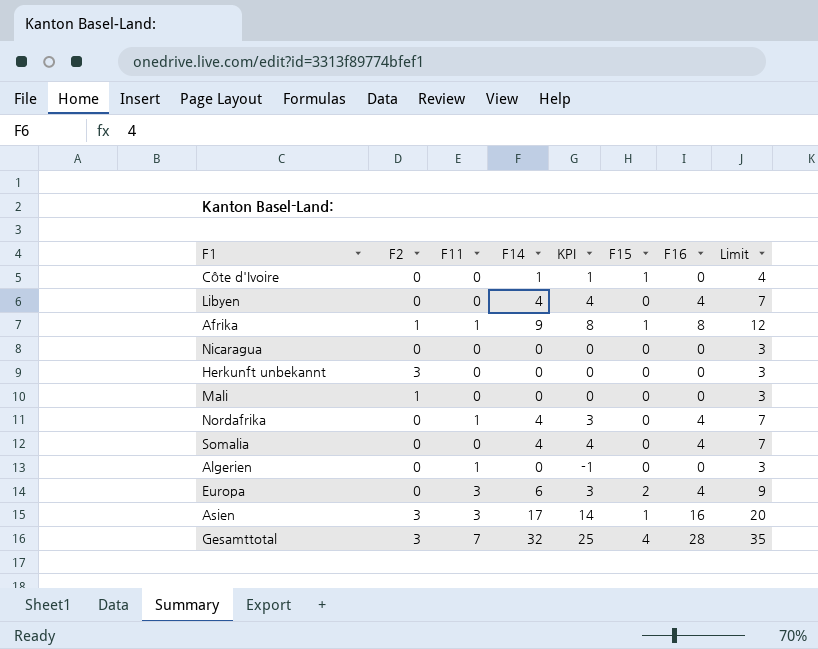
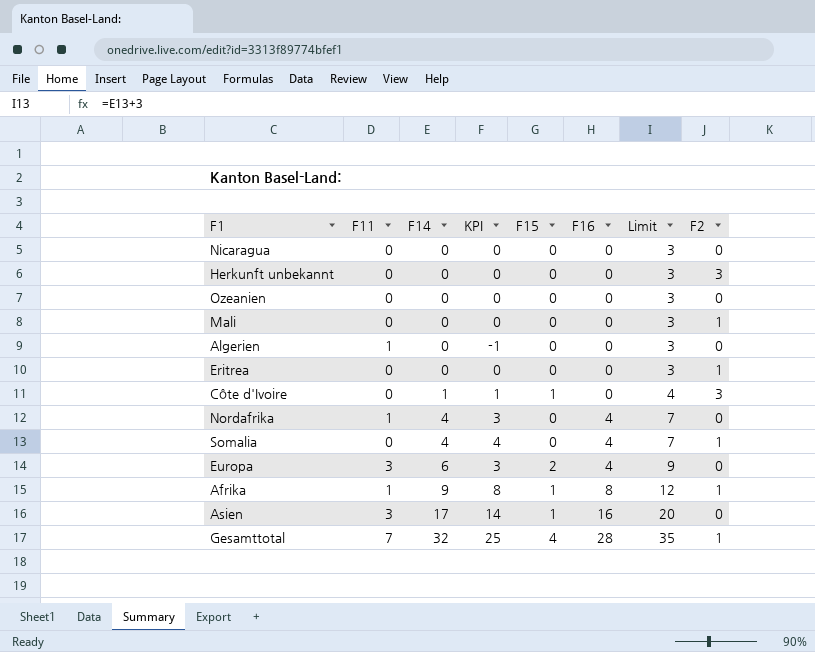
row order: none -> F14 ascending
column F2 | position: 2 -> 8
row Libyen: 0 | 0 | 4 | 4 | 0 | 4 | 7 -> none
row Ozeanien: none -> 0 | 0 | 0 | 0 | 0 | 3 | 0
row Eritrea: none -> 0 | 0 | 0 | 0 | 0 | 3 | 1
Côte d'Ivoire | F2: 0 -> 3
Somalia | F2: 0 -> 1
Asien | F2: 3 -> 0
Gesamttotal | F2: 3 -> 1

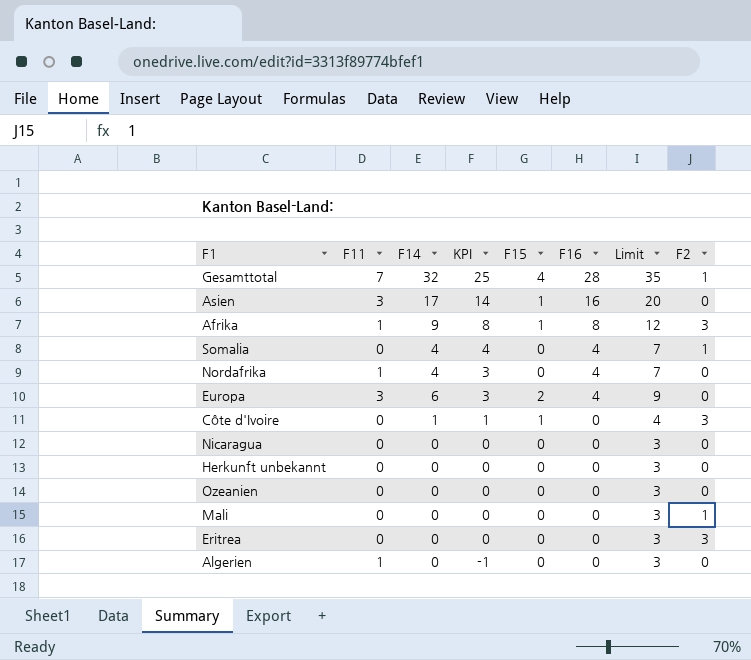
row order: F14 ascending -> KPI descending
Afrika | F2: 1 -> 3
Herkunft unbekannt | F2: 3 -> 0
Eritrea | F2: 1 -> 3

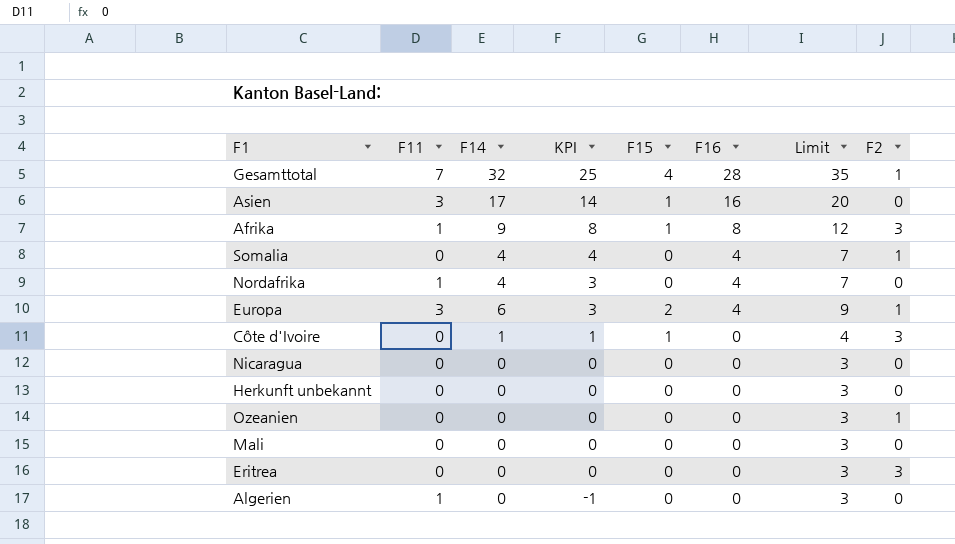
Europa | F2: 0 -> 1
Ozeanien | F2: 0 -> 1
Mali | F2: 1 -> 0

